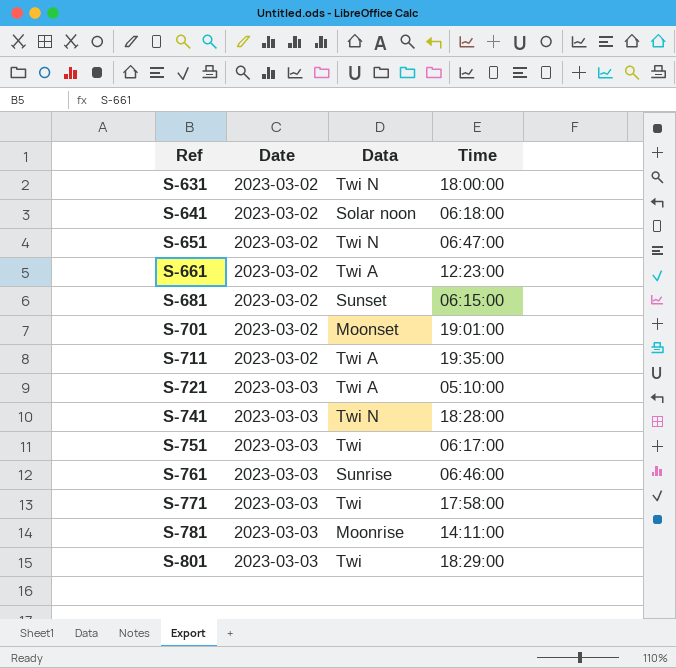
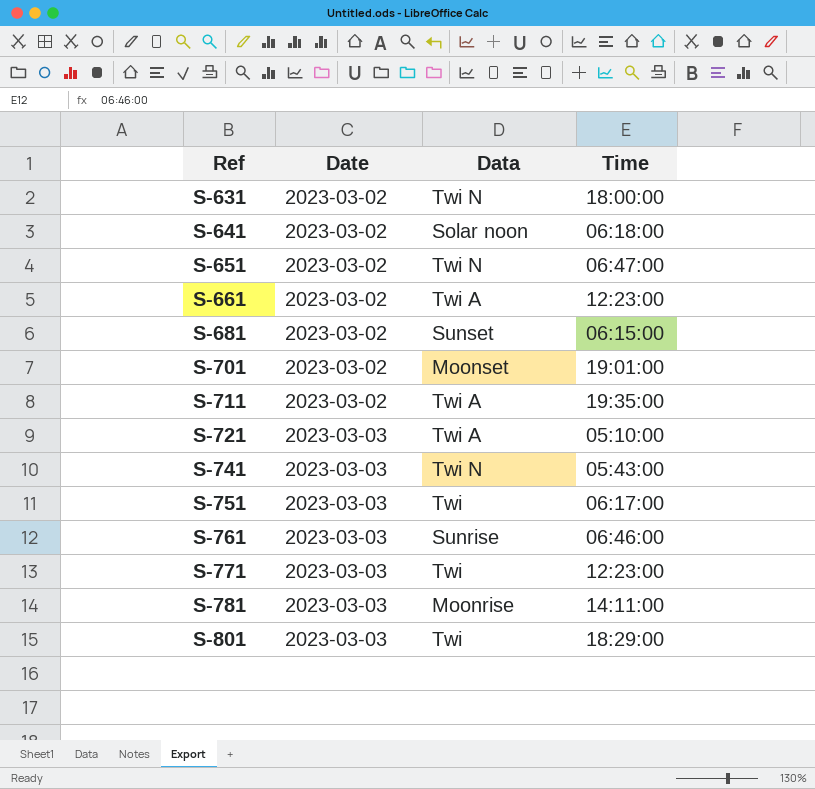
S-741 | Time: 18:28:00 -> 05:43:00
S-771 | Time: 17:58:00 -> 12:23:00

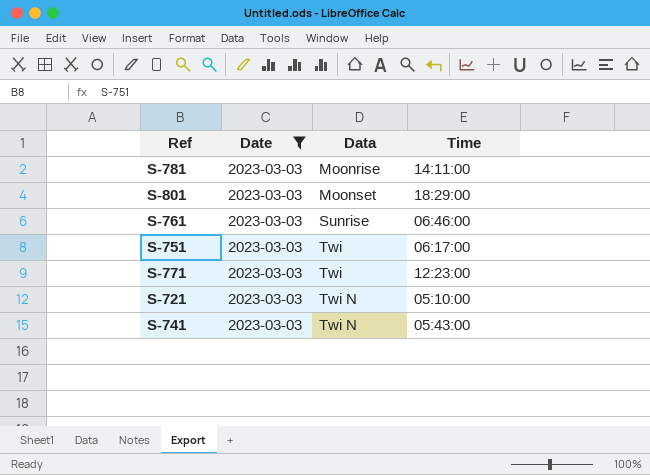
filter: none -> Date = 2023-03-03
row order: Ref ascending -> Data ascending
S-801 | Data: Twi -> Moonset
S-721 | Data: Twi A -> Twi N

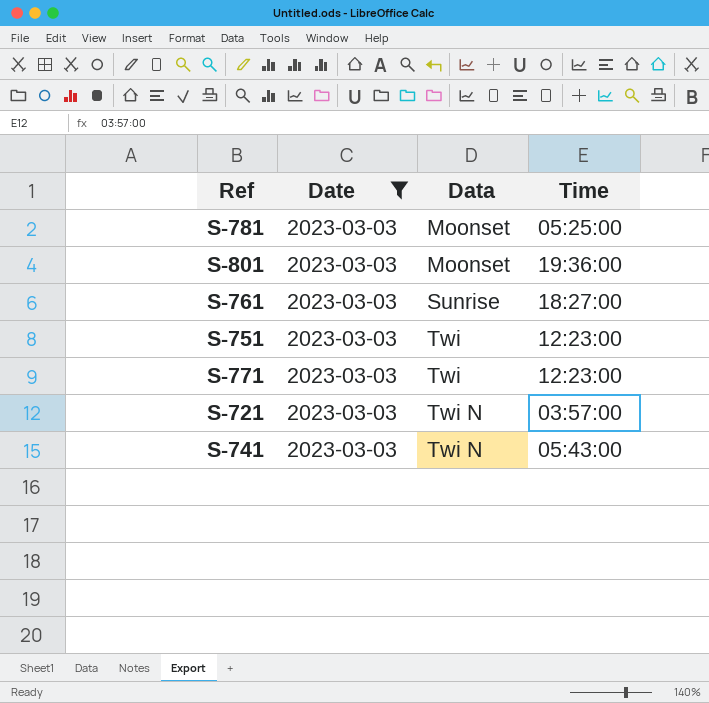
S-781 | Data: Moonrise -> Moonset
S-781 | Time: 14:11:00 -> 05:25:00
S-801 | Time: 18:29:00 -> 19:36:00
S-761 | Time: 06:46:00 -> 18:27:00
S-751 | Time: 06:17:00 -> 12:23:00
S-721 | Time: 05:10:00 -> 03:57:00

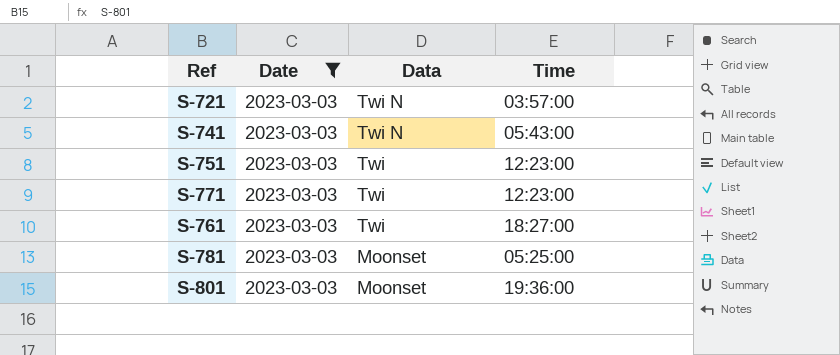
row order: Data ascending -> Data descending
S-761 | Data: Sunrise -> Twi

